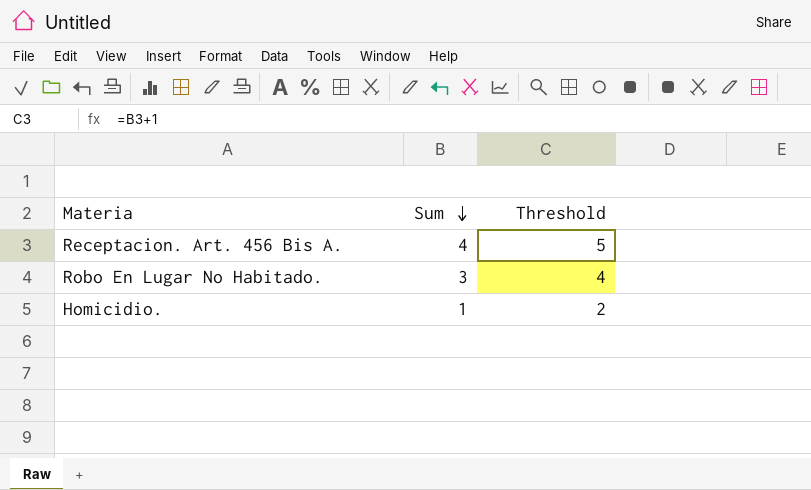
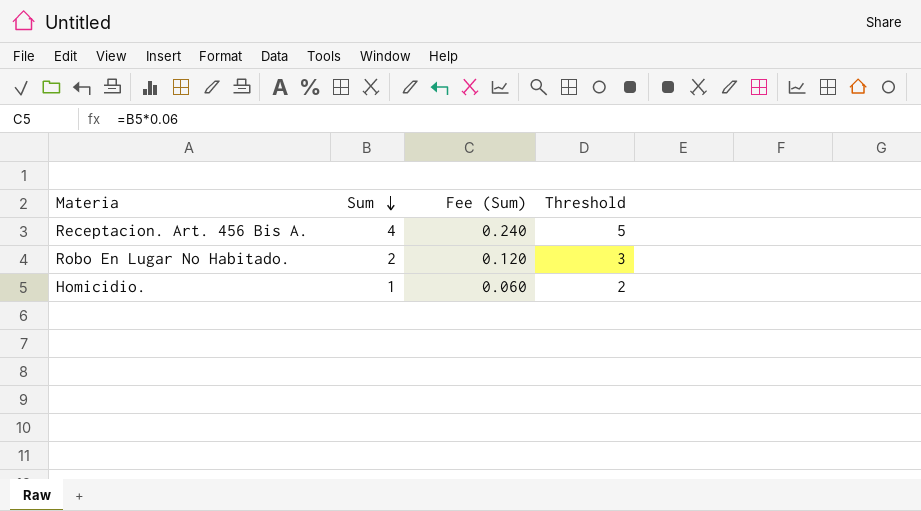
column Fee (Sum) | formula: none -> [Sum] * 0.06
Robo En Lugar No Habitado. | Sum: 3 -> 2
Robo En Lugar No Habitado. | Threshold: 4 -> 3

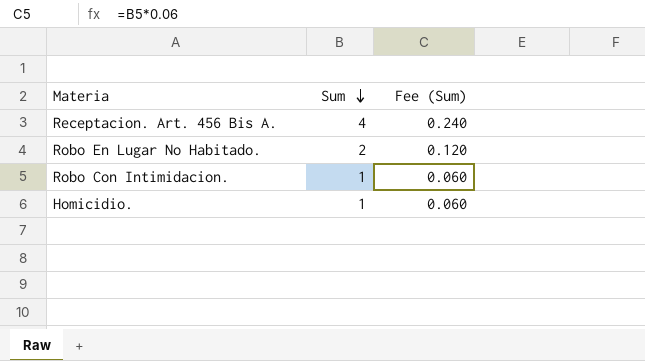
column Threshold | formula: [Sum] + 1 -> none
row Robo Con Intimidacion.: none -> 1 | 0.060

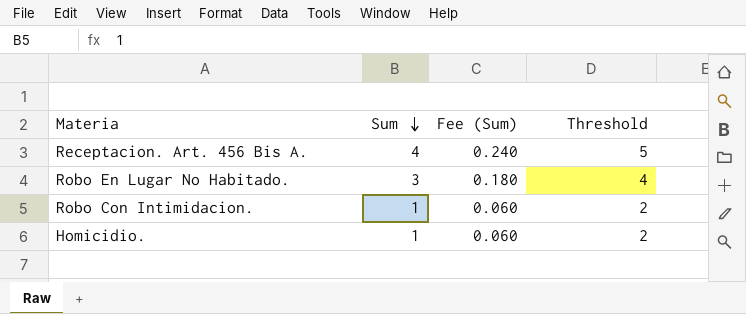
column Threshold | formula: none -> [Sum] + 1
Robo En Lugar No Habitado. | Sum: 2 -> 3
Robo En Lugar No Habitado. | Fee (Sum): 0.120 -> 0.180

